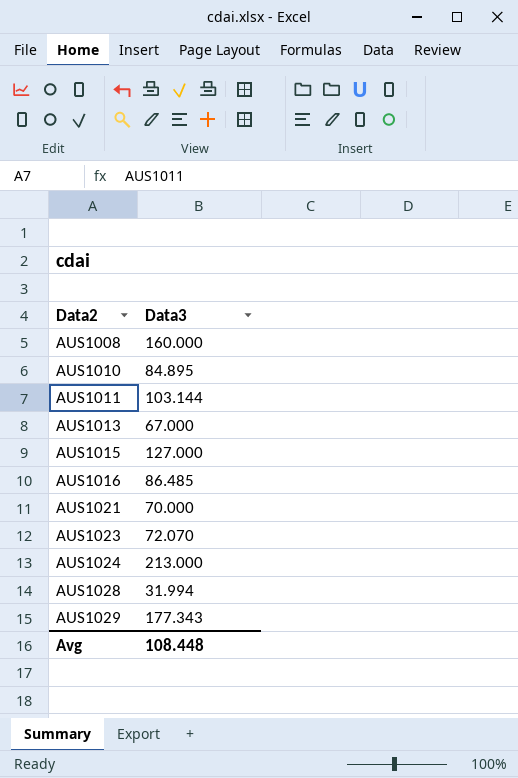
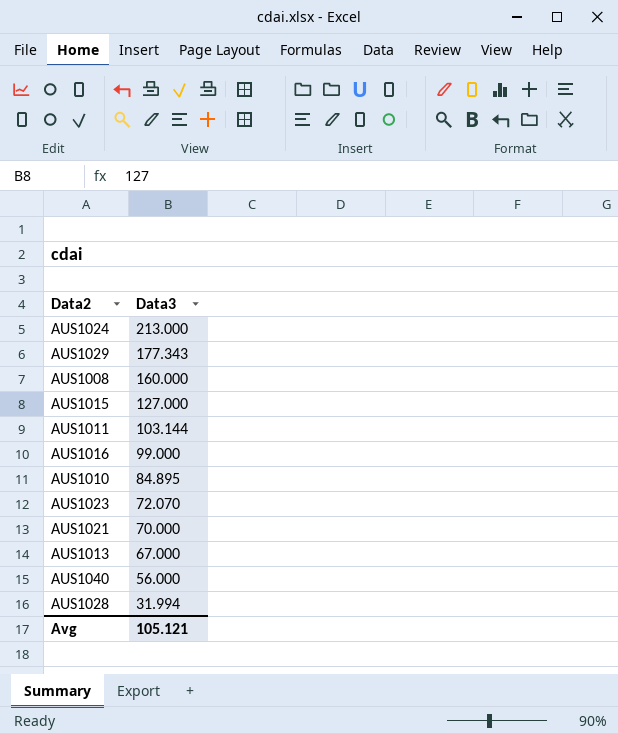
row order: Data2 ascending -> Data3 descending
AUS1016 | Data3: 86.485 -> 99.000
row AUS1040: none -> 56.000
Avg | Data3: 108.448 -> 105.121

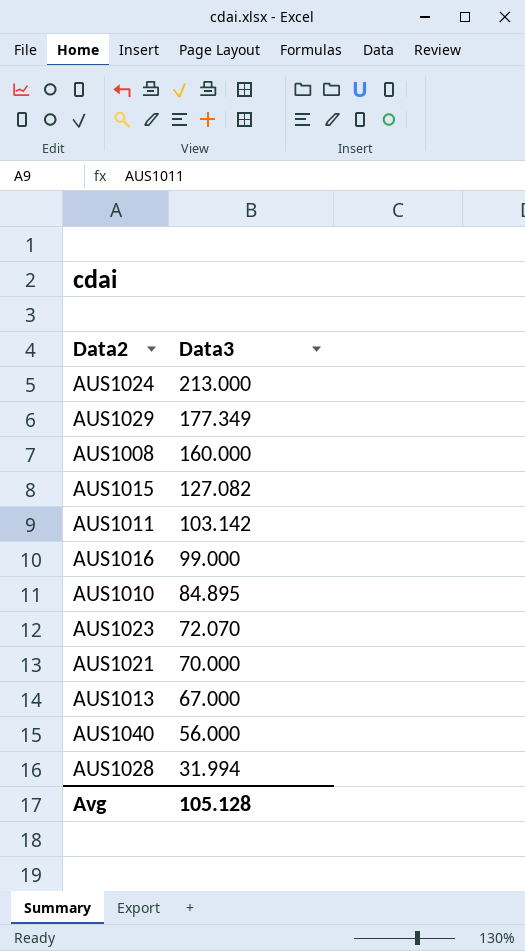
AUS1029 | Data3: 177.343 -> 177.349
AUS1015 | Data3: 127.000 -> 127.082
AUS1011 | Data3: 103.144 -> 103.142
Avg | Data3: 105.121 -> 105.128

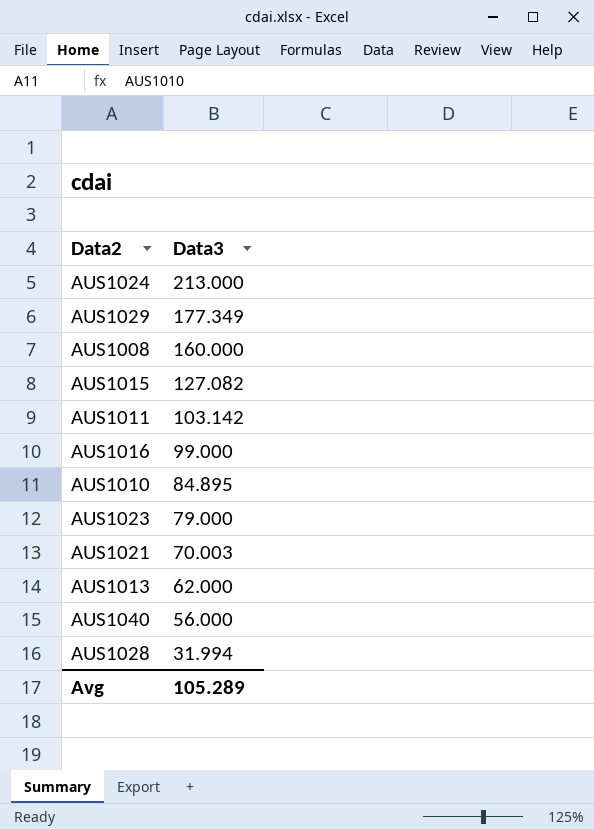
AUS1023 | Data3: 72.070 -> 79.000
AUS1021 | Data3: 70.000 -> 70.003
AUS1013 | Data3: 67.000 -> 62.000
Avg | Data3: 105.128 -> 105.289

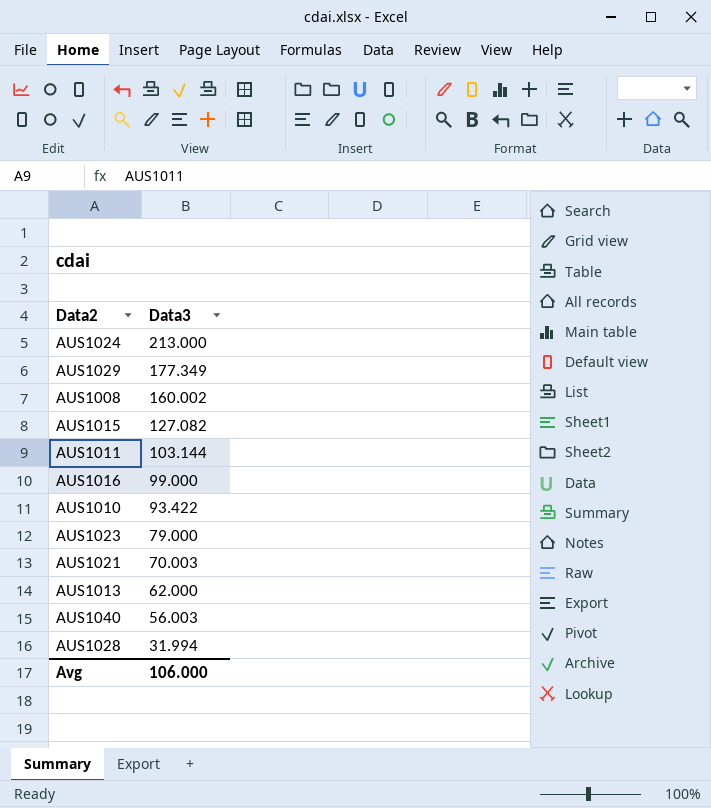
AUS1008 | Data3: 160.000 -> 160.002
AUS1011 | Data3: 103.142 -> 103.144
AUS1010 | Data3: 84.895 -> 93.422
AUS1040 | Data3: 56.000 -> 56.003
Avg | Data3: 105.289 -> 106.000

